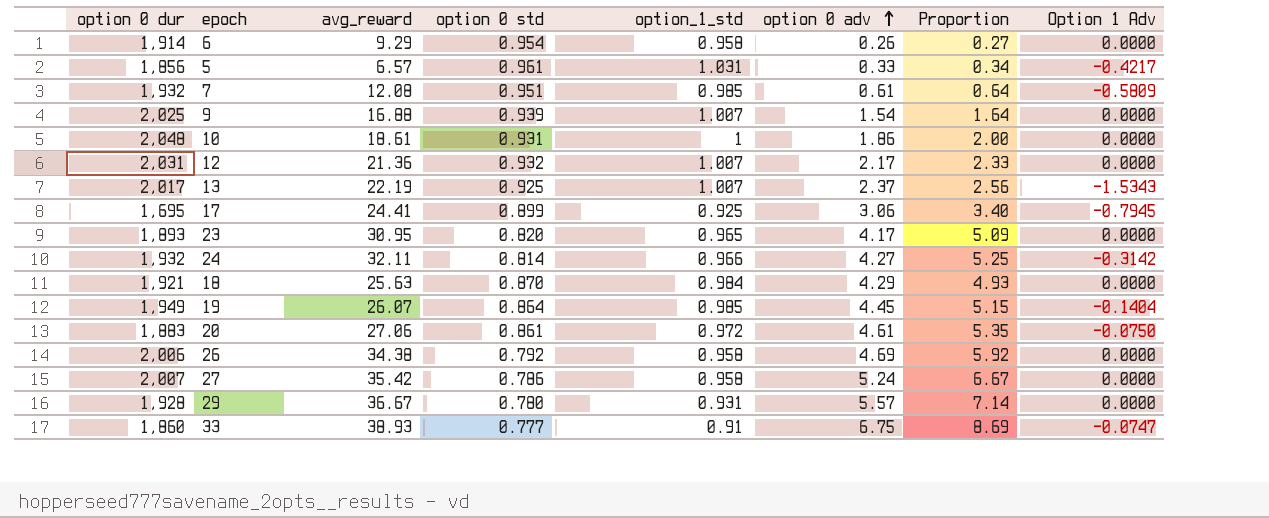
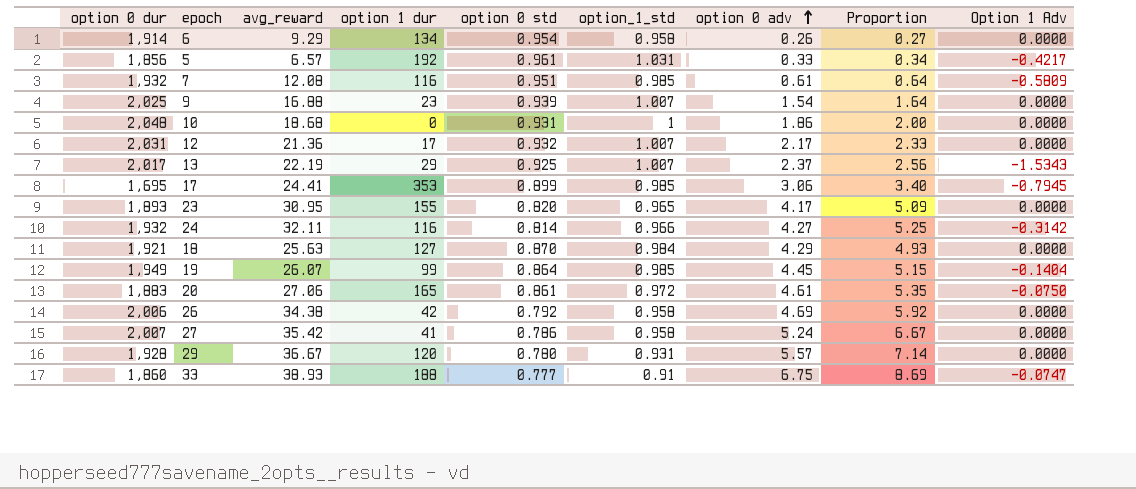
column option 1 dur | position: none -> 4
10 | avg_reward: 18.61 -> 18.68
17 | option_1_std: 0.925 -> 0.985

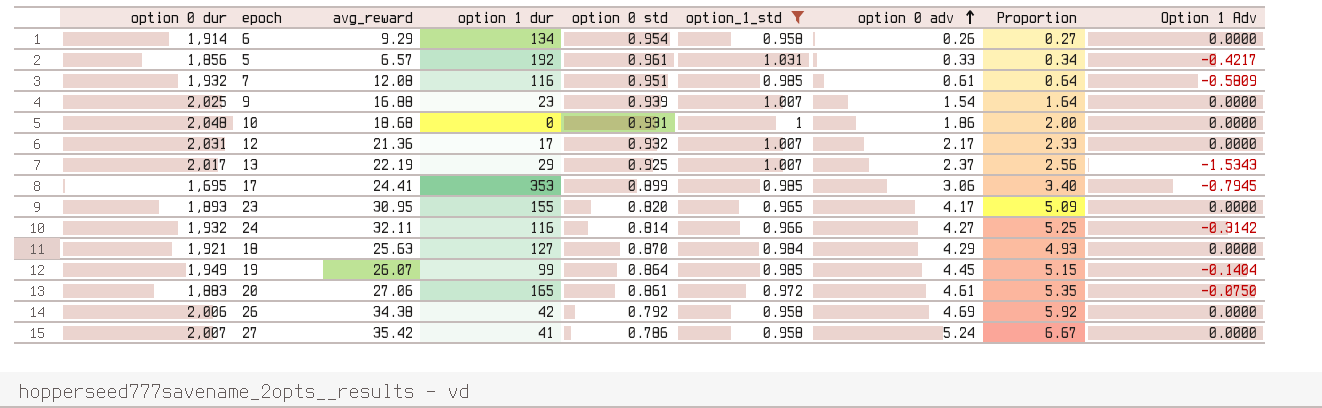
filter: none -> option_1_std >= 0.958

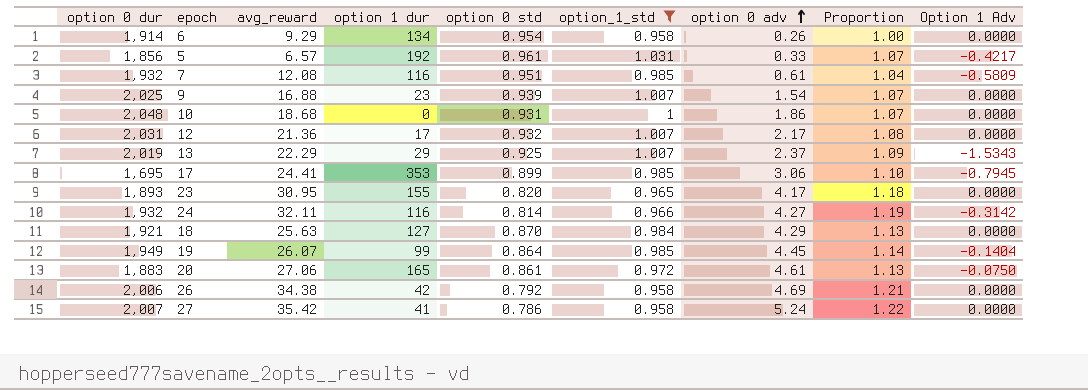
column Proportion | formula: [option 0 adv] / [option 0 std] -> [option_1_std] / [option 0 std]
13 | option 0 dur: 2,017 -> 2,019
13 | avg_reward: 22.19 -> 22.29

